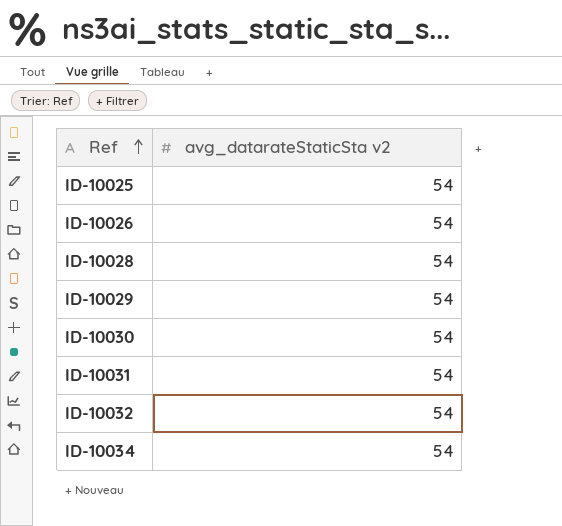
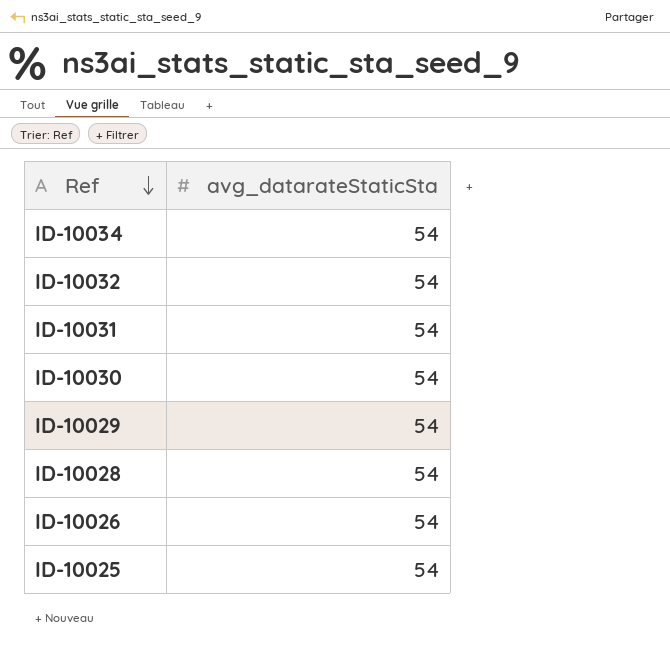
row order: Ref ascending -> Ref descending
column name: avg_datarateStaticSta v2 -> avg_datarateStaticSta

